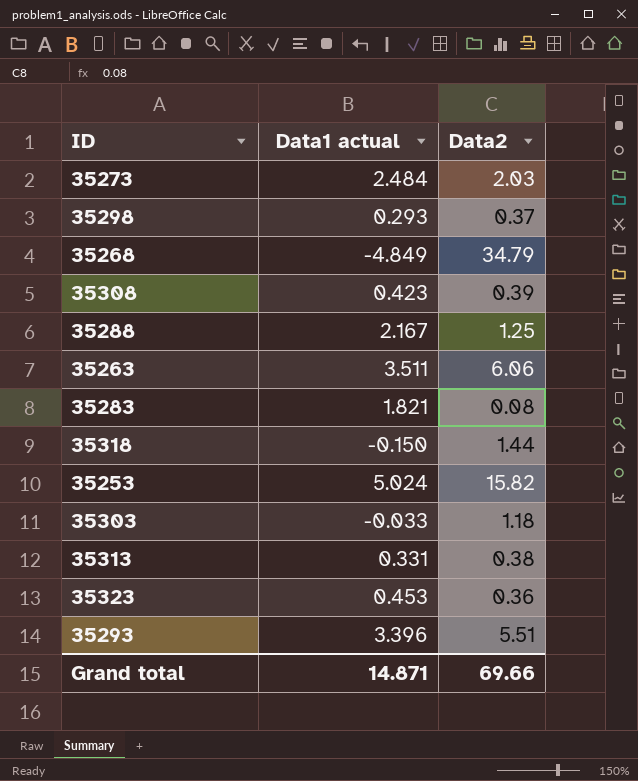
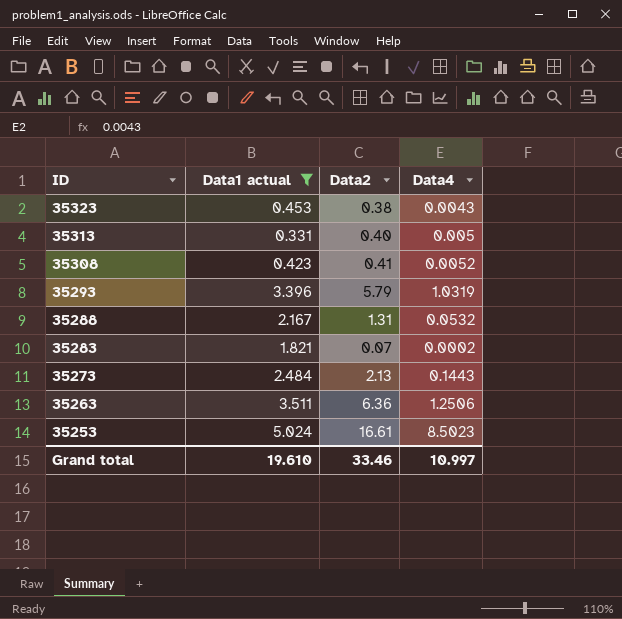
filter: none -> Data1 actual >= 0.331
row order: none -> ID descending
column Data4 | position: none -> 4
35323 | Data2: 0.36 -> 0.38
35313 | Data2: 0.38 -> 0.40
35308 | Data2: 0.39 -> 0.41
35293 | Data2: 5.51 -> 5.79
35288 | Data2: 1.25 -> 1.31
35283 | Data2: 0.08 -> 0.07
35273 | Data2: 2.03 -> 2.13
35263 | Data2: 6.06 -> 6.36
35253 | Data2: 15.82 -> 16.61
Grand total | Data1 actual: 14.871 -> 19.610
Grand total | Data2: 69.66 -> 33.46

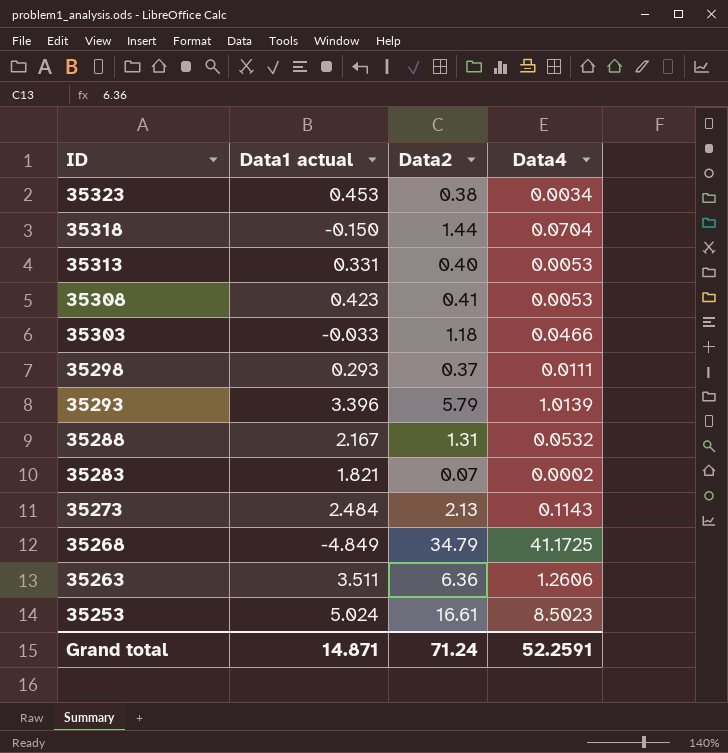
filter: Data1 actual >= 0.331 -> none
35323 | Data4: 0.0043 -> 0.0034
35313 | Data4: 0.005 -> 0.0053
35308 | Data4: 0.0052 -> 0.0053
35293 | Data4: 1.0319 -> 1.0139
35273 | Data4: 0.1443 -> 0.1143
35263 | Data4: 1.2506 -> 1.2606
Grand total | Data1 actual: 19.610 -> 14.871
Grand total | Data2: 33.46 -> 71.24
Grand total | Data4: 10.997 -> 52.2591

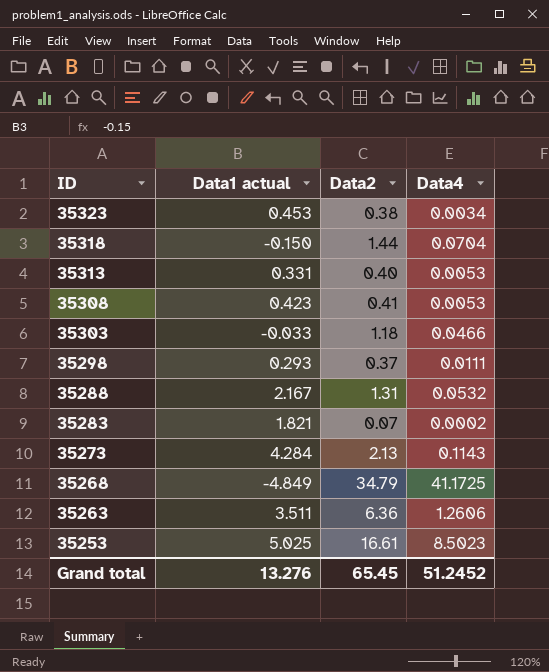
row 35293: 3.396 | 5.79 | 1.0139 -> none
35273 | Data1 actual: 2.484 -> 4.284
35253 | Data1 actual: 5.024 -> 5.025
Grand total | Data1 actual: 14.871 -> 13.276
Grand total | Data2: 71.24 -> 65.45
Grand total | Data4: 52.2591 -> 51.2452

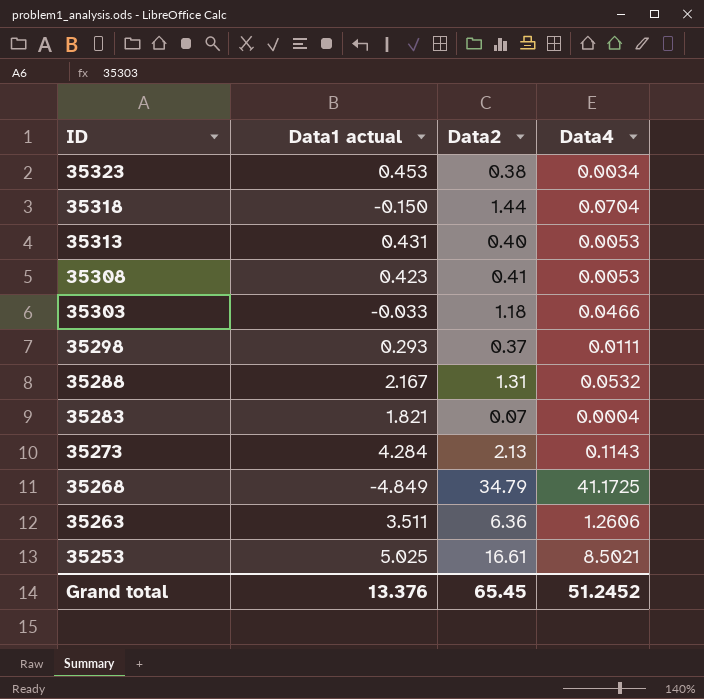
35313 | Data1 actual: 0.331 -> 0.431
35283 | Data4: 0.0002 -> 0.0004
35253 | Data4: 8.5023 -> 8.5021
Grand total | Data1 actual: 13.276 -> 13.376

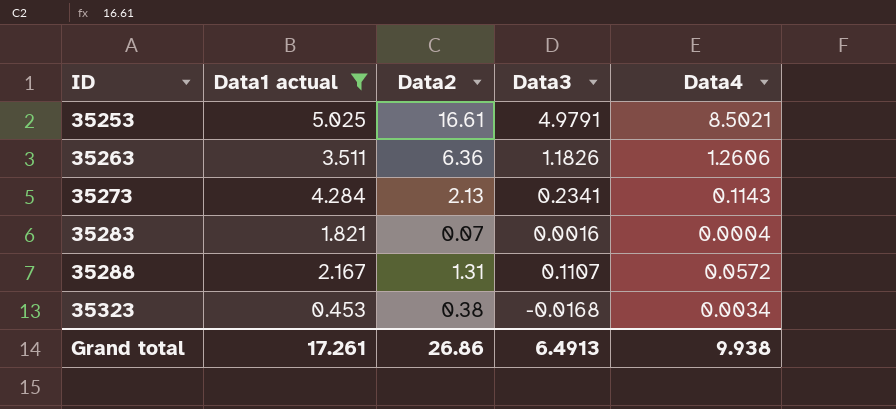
filter: none -> Data1 actual >= 0.453
row order: ID descending -> ID ascending
column Data3 | position: none -> 4
35288 | Data4: 0.0532 -> 0.0572
Grand total | Data1 actual: 13.376 -> 17.261
Grand total | Data2: 65.45 -> 26.86
Grand total | Data4: 51.2452 -> 9.938

